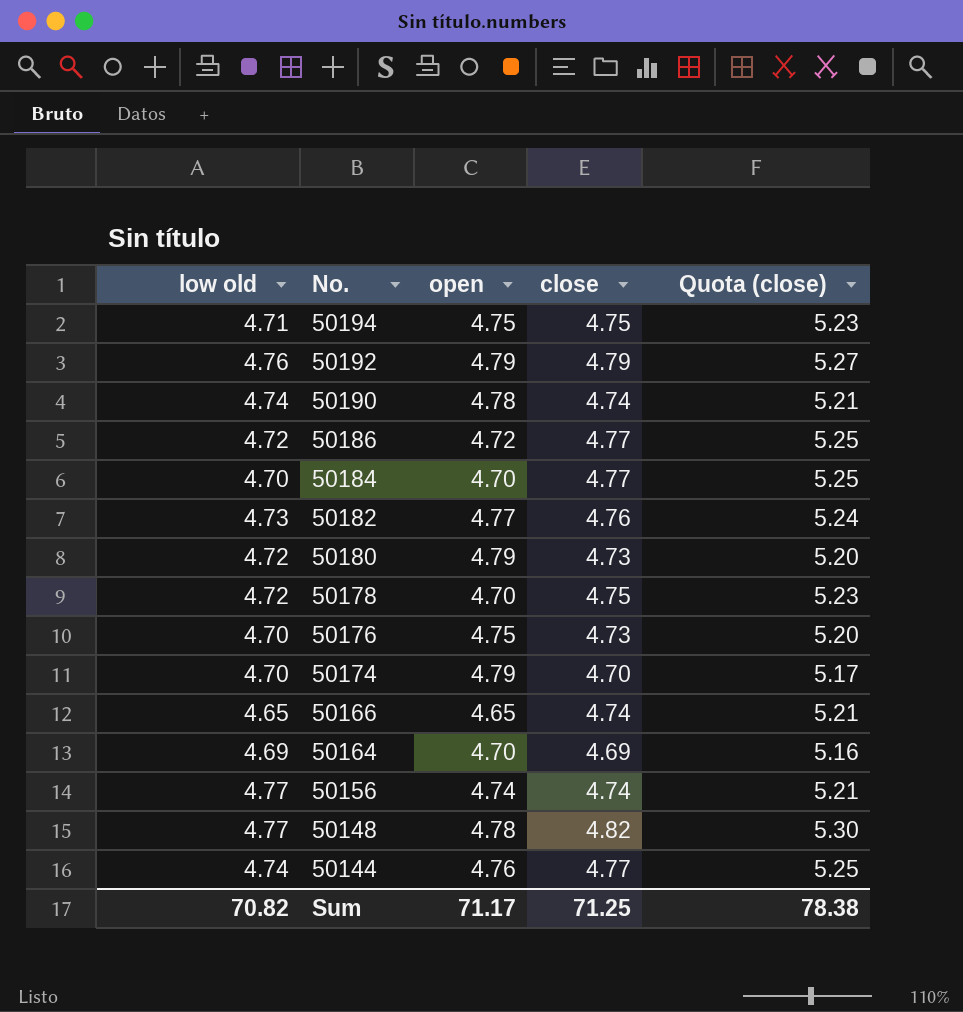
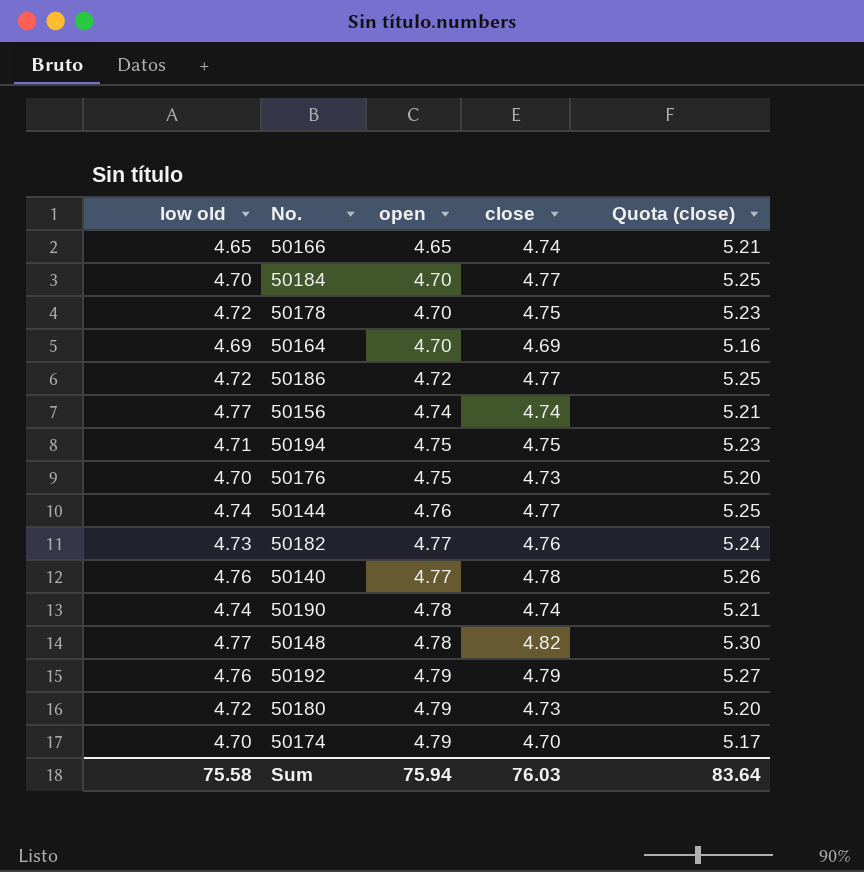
row order: No. descending -> open ascending
row 50140: none -> 4.76 | 4.77 | 4.78 | 5.26
Sum | low old: 70.82 -> 75.58
Sum | open: 71.17 -> 75.94
Sum | close: 71.25 -> 76.03
Sum | Quota (close): 78.38 -> 83.64

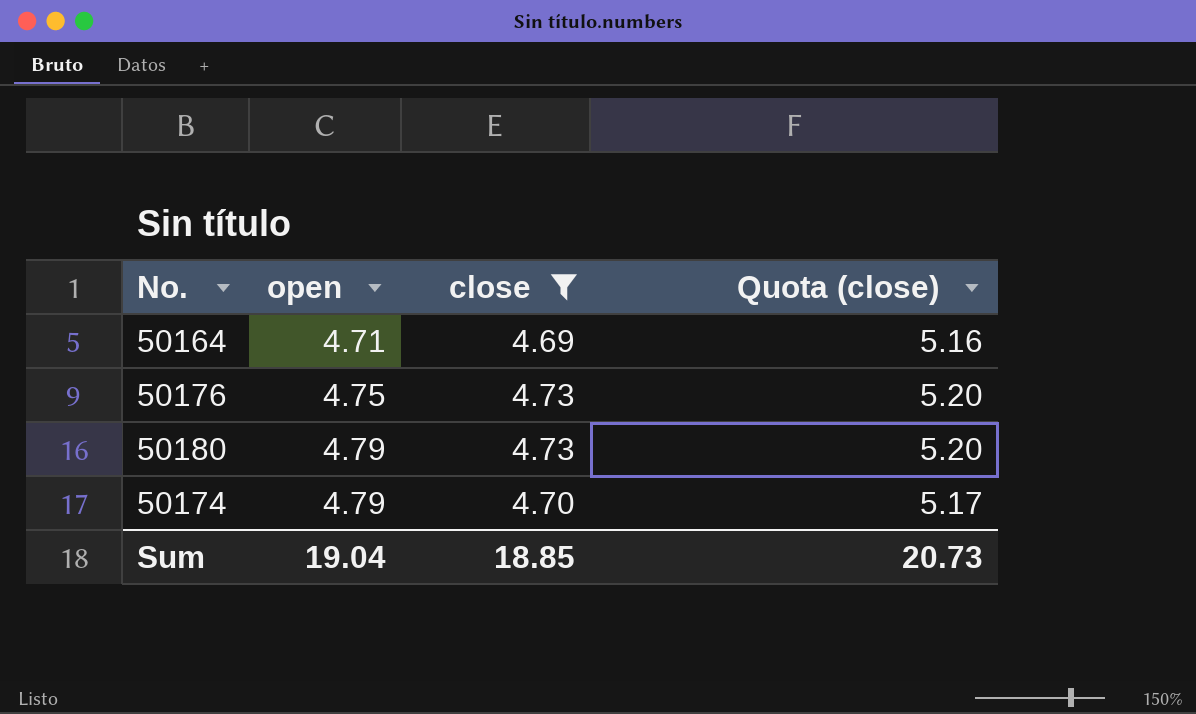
filter: none -> close <= 4.73
column low old | position: 1 -> none
50164 | open: 4.70 -> 4.71
Sum | open: 75.94 -> 19.04
Sum | close: 76.03 -> 18.85
Sum | Quota (close): 83.64 -> 20.73

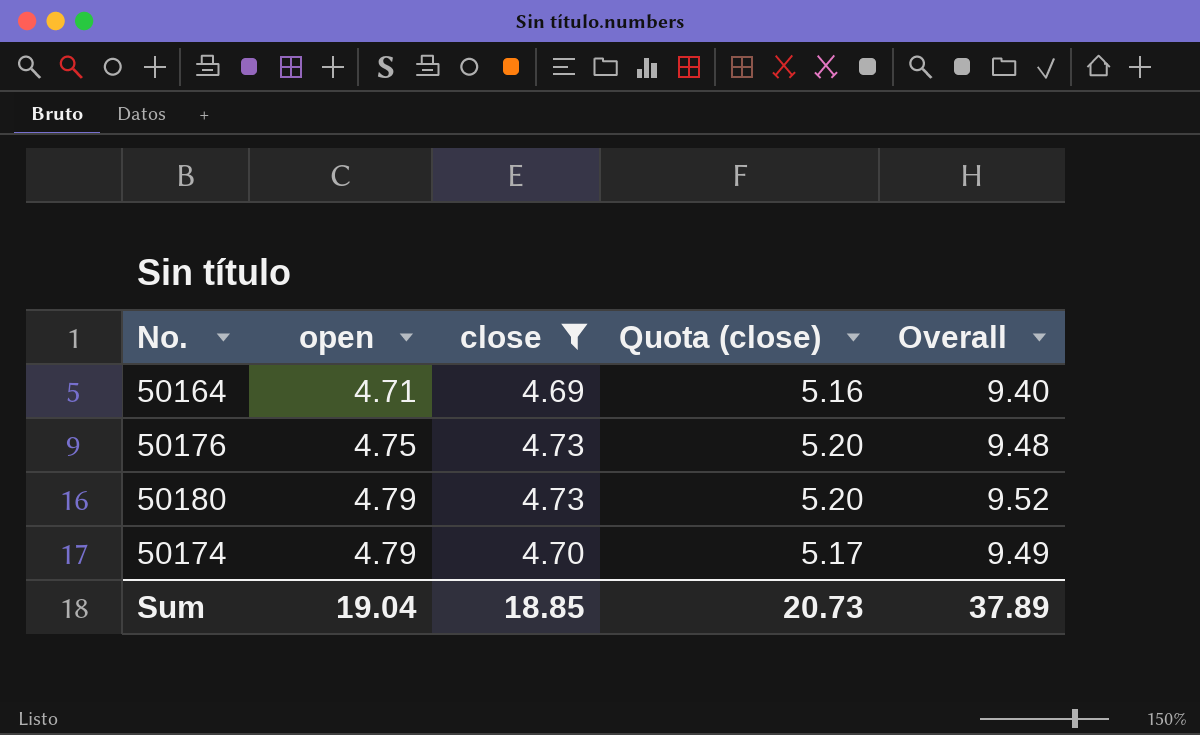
column Overall | formula: none -> [open] + [close]

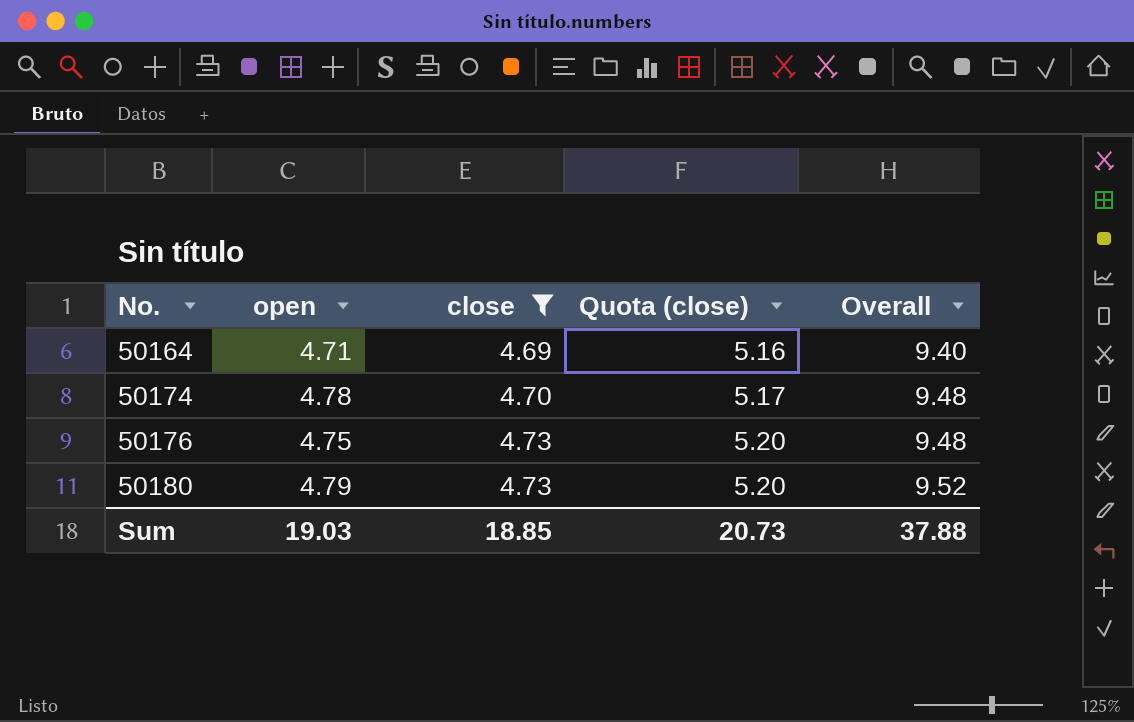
row order: open ascending -> No. ascending
50174 | open: 4.79 -> 4.78
50174 | Overall: 9.49 -> 9.48
Sum | open: 19.04 -> 19.03
Sum | Overall: 37.89 -> 37.88

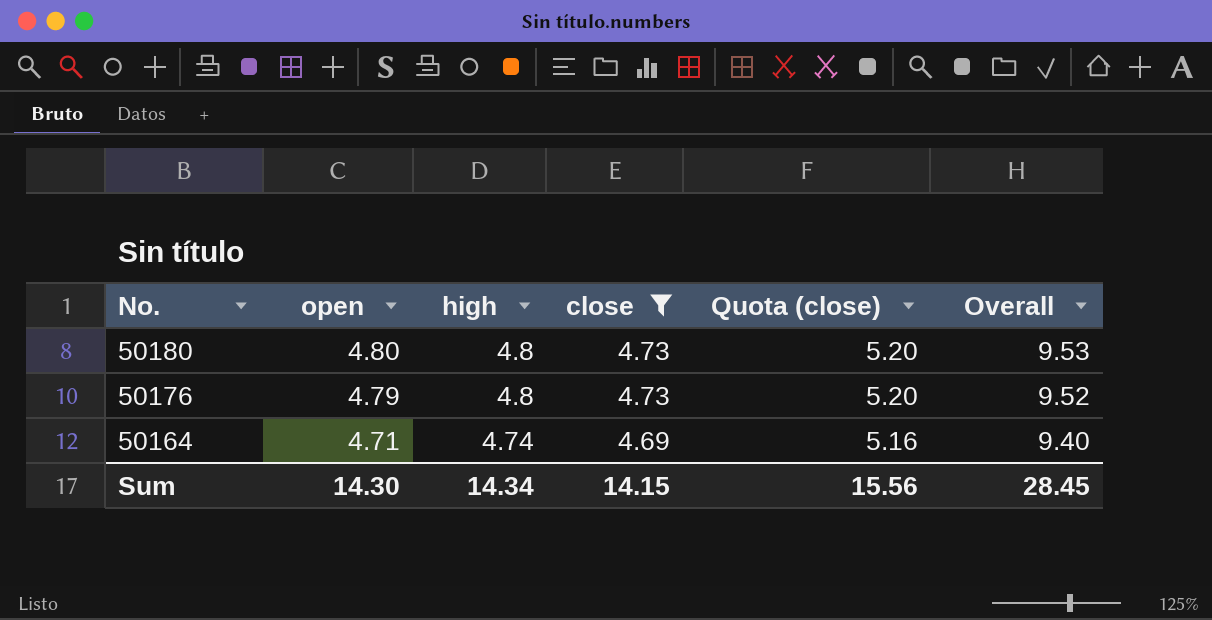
row order: No. ascending -> No. descending
column high | position: none -> 3
row 50174: 4.78 | 4.70 | 5.17 | 9.48 -> none
50180 | open: 4.79 -> 4.80
50180 | Overall: 9.52 -> 9.53
50176 | open: 4.75 -> 4.79
50176 | Overall: 9.48 -> 9.52
Sum | open: 19.03 -> 14.30
Sum | close: 18.85 -> 14.15
Sum | Quota (close): 20.73 -> 15.56
Sum | Overall: 37.88 -> 28.45

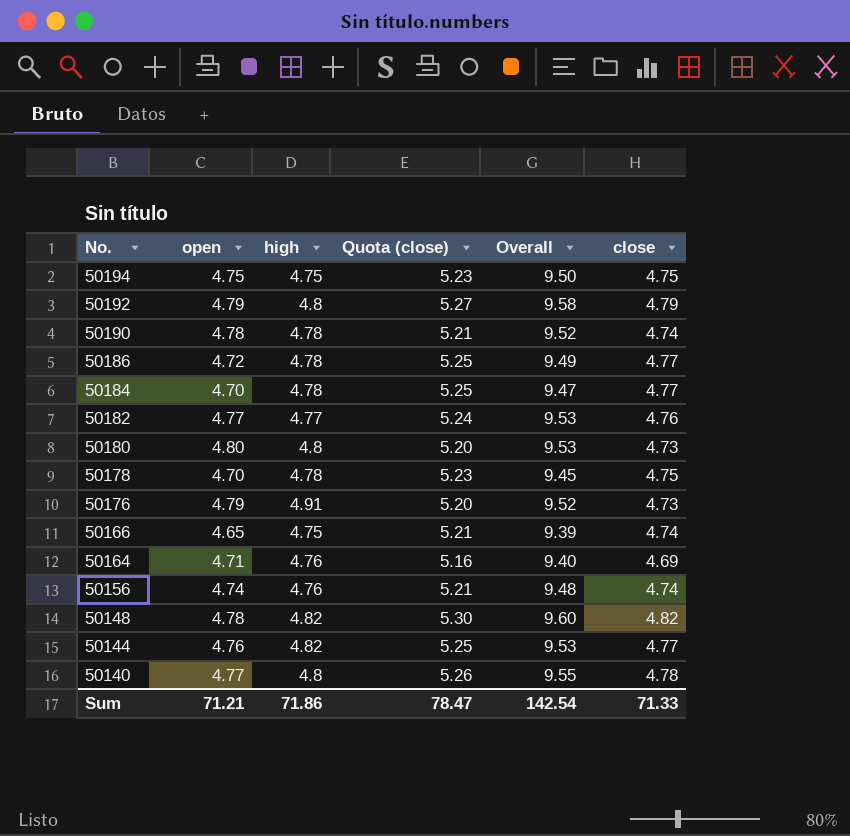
filter: close <= 4.73 -> none
column close | position: 4 -> 6
50176 | high: 4.8 -> 4.91
50164 | high: 4.74 -> 4.76
Sum | open: 14.30 -> 71.21
Sum | high: 14.34 -> 71.86
Sum | Quota (close): 15.56 -> 78.47
Sum | Overall: 28.45 -> 142.54
Sum | close: 14.15 -> 71.33

